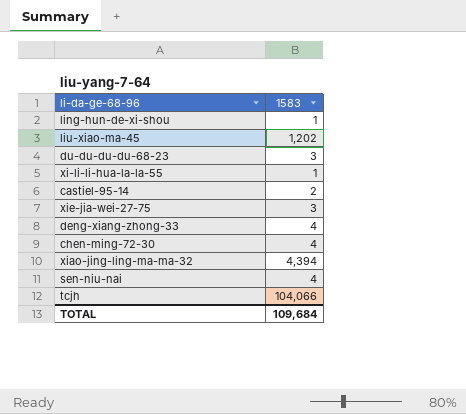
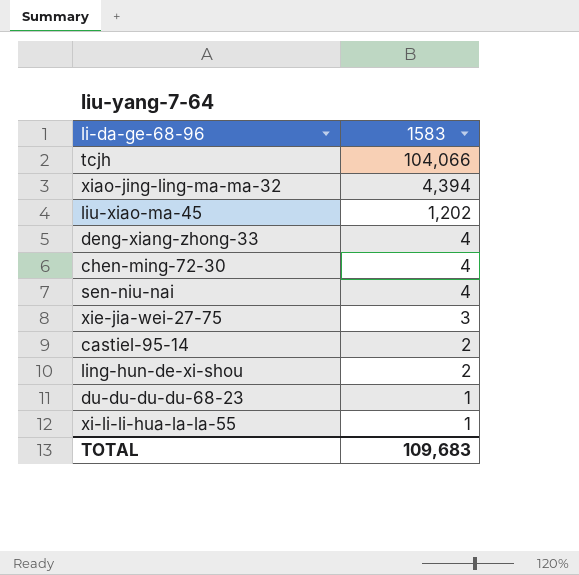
row order: none -> 1583 descending
ling-hun-de-xi-shou | 1583: 1 -> 2
du-du-du-du-68-23 | 1583: 3 -> 1
TOTAL | 1583: 109,684 -> 109,683

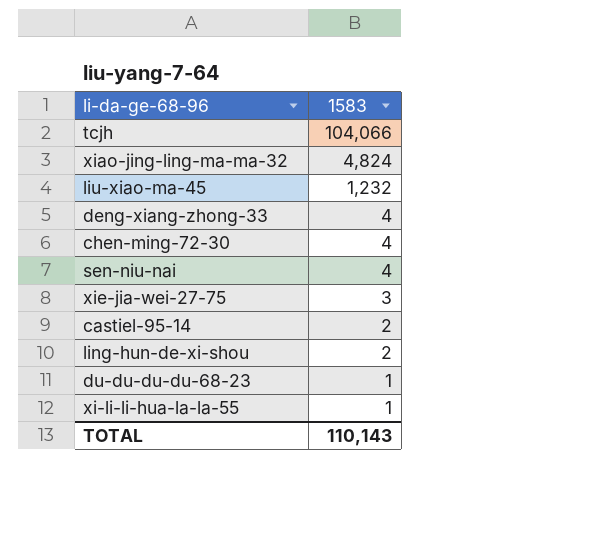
xiao-jing-ling-ma-ma-32 | 1583: 4,394 -> 4,824
liu-xiao-ma-45 | 1583: 1,202 -> 1,232
TOTAL | 1583: 109,683 -> 110,143

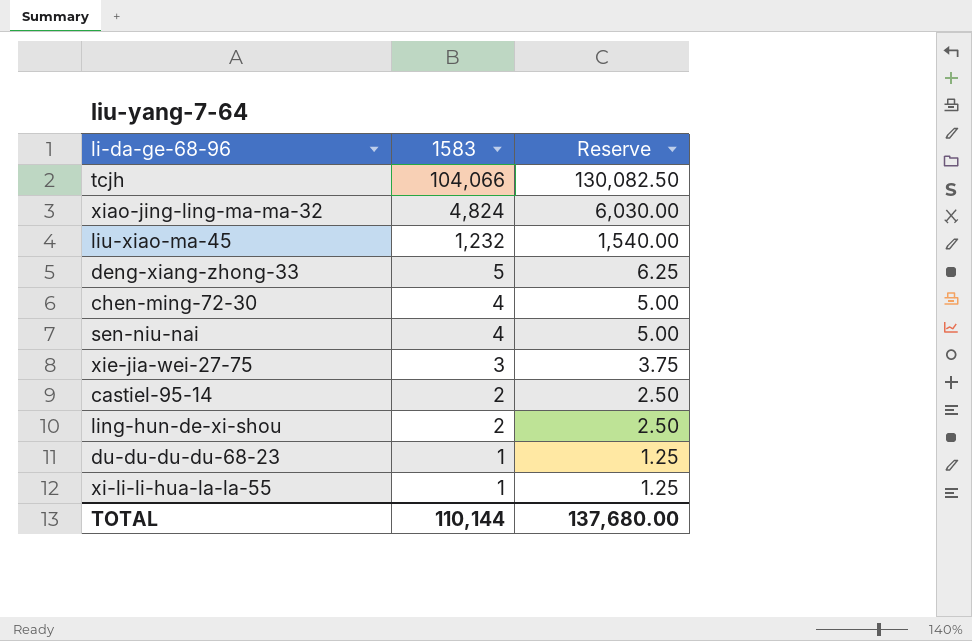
column Reserve | formula: none -> [1583] * 1.25
deng-xiang-zhong-33 | 1583: 4 -> 5
TOTAL | 1583: 110,143 -> 110,144

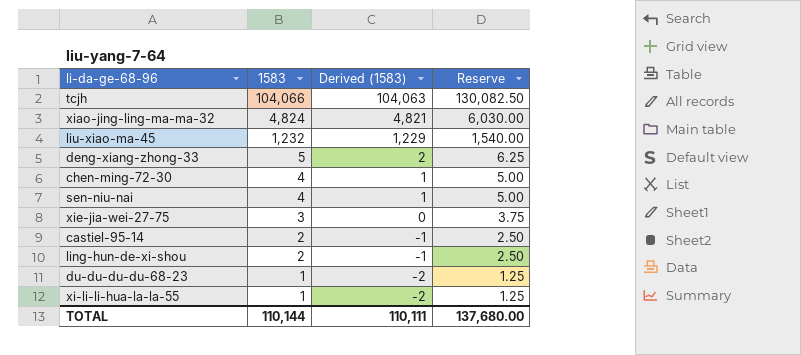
column Derived (1583) | formula: none -> [1583] - 3

